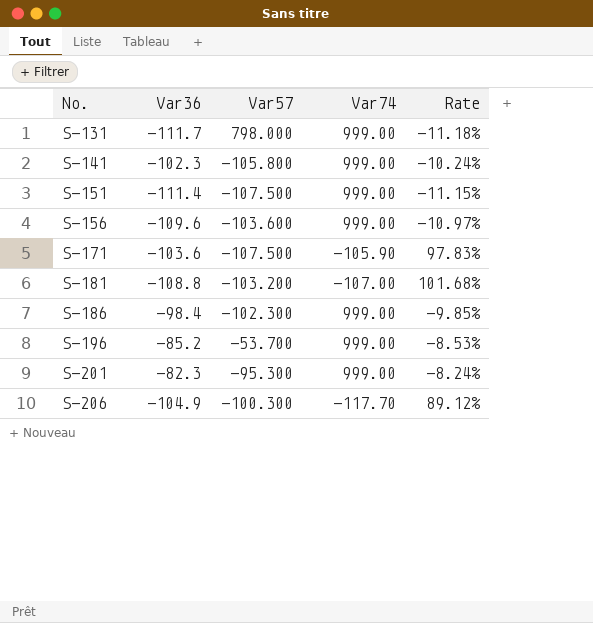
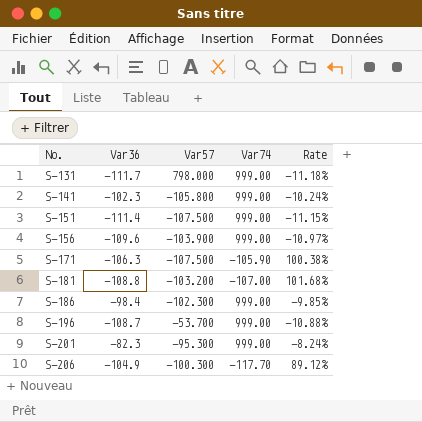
S-156 | Var57: -103.600 -> -103.900
S-171 | Var36: -103.6 -> -106.3
S-171 | Rate: 97.83% -> 100.38%
S-196 | Var36: -85.2 -> -108.7
S-196 | Rate: -8.53% -> -10.88%

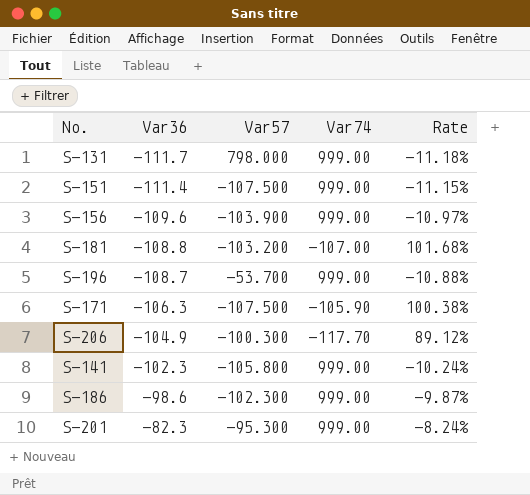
row order: No. ascending -> Var36 ascending
S-186 | Var36: -98.4 -> -98.6
S-186 | Rate: -9.85% -> -9.87%

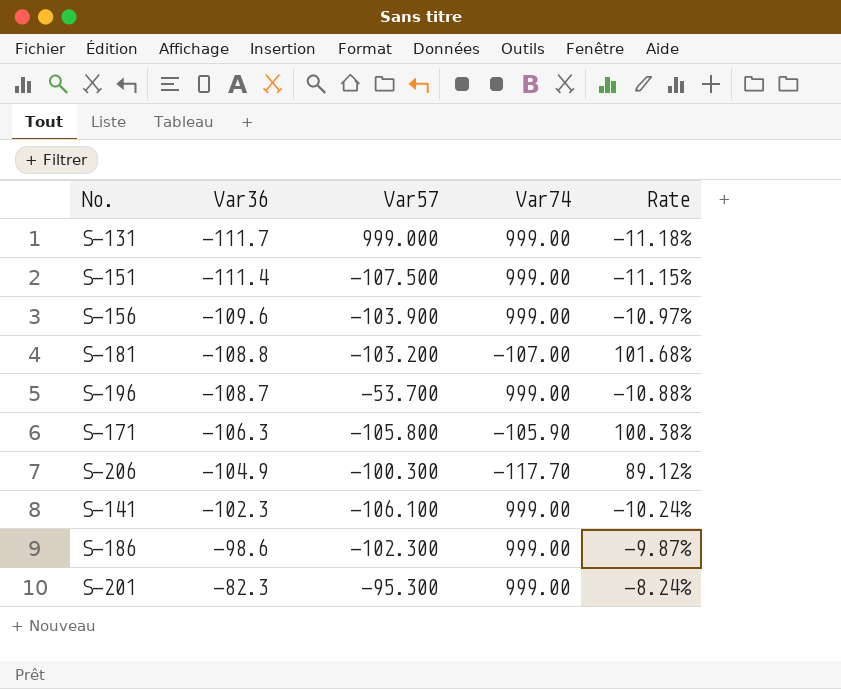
S-131 | Var57: 798.000 -> 999.000
S-171 | Var57: -107.500 -> -105.800
S-141 | Var57: -105.800 -> -106.100

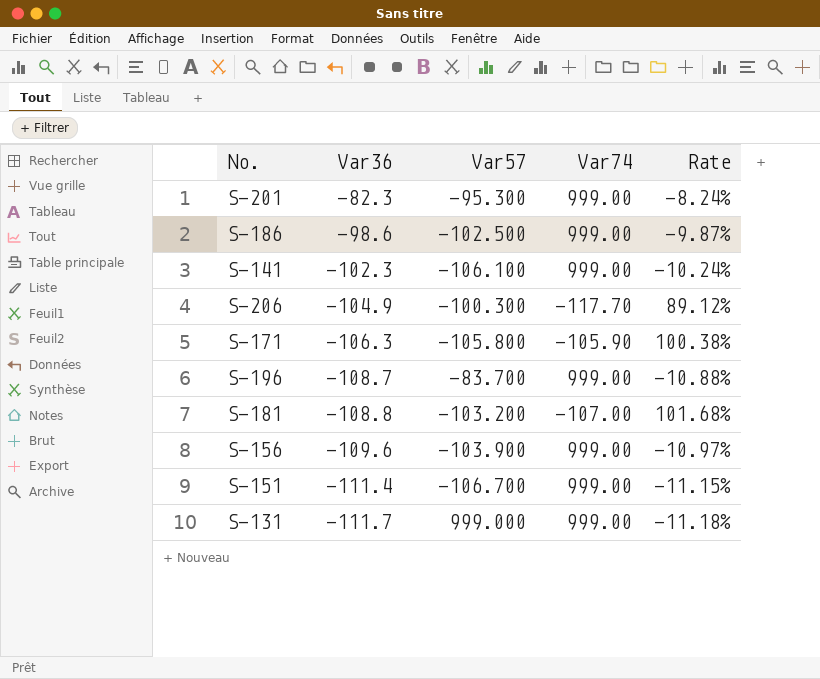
row order: Var36 ascending -> Var36 descending
S-186 | Var57: -102.300 -> -102.500
S-196 | Var57: -53.700 -> -83.700
S-151 | Var57: -107.500 -> -106.700

